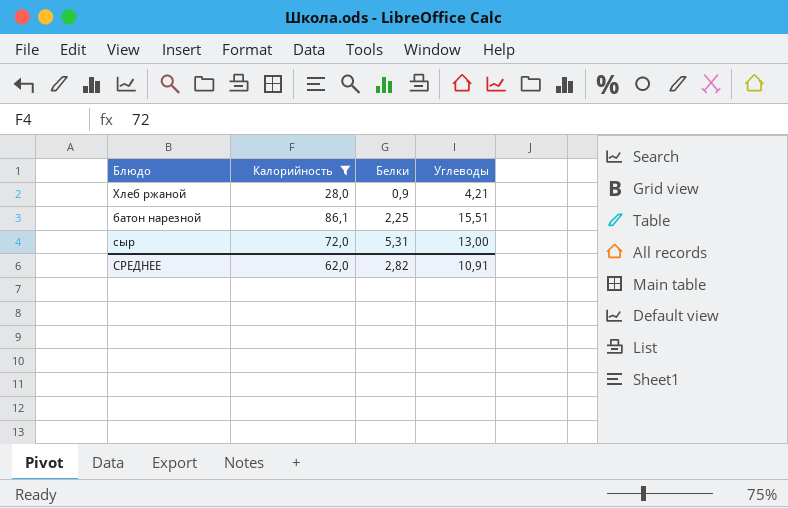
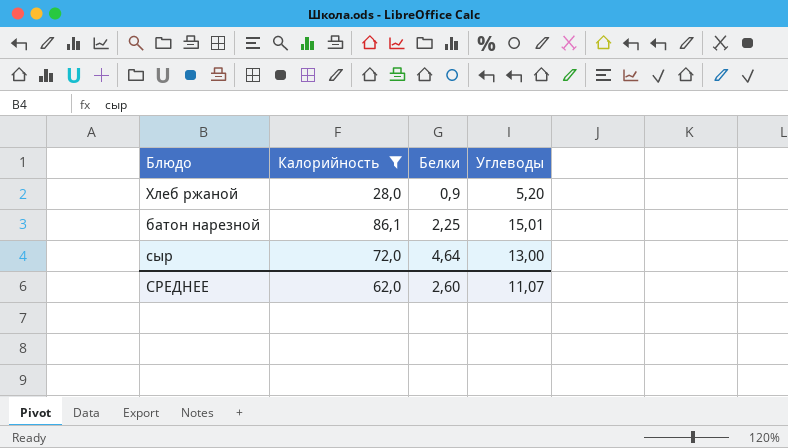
Хлеб ржаной | Углеводы: 4,21 -> 5,20
батон нарезной | Углеводы: 15,51 -> 15,01
сыр | Белки: 5,31 -> 4,64
СРЕДНЕЕ | Белки: 2,82 -> 2,60
СРЕДНЕЕ | Углеводы: 10,91 -> 11,07

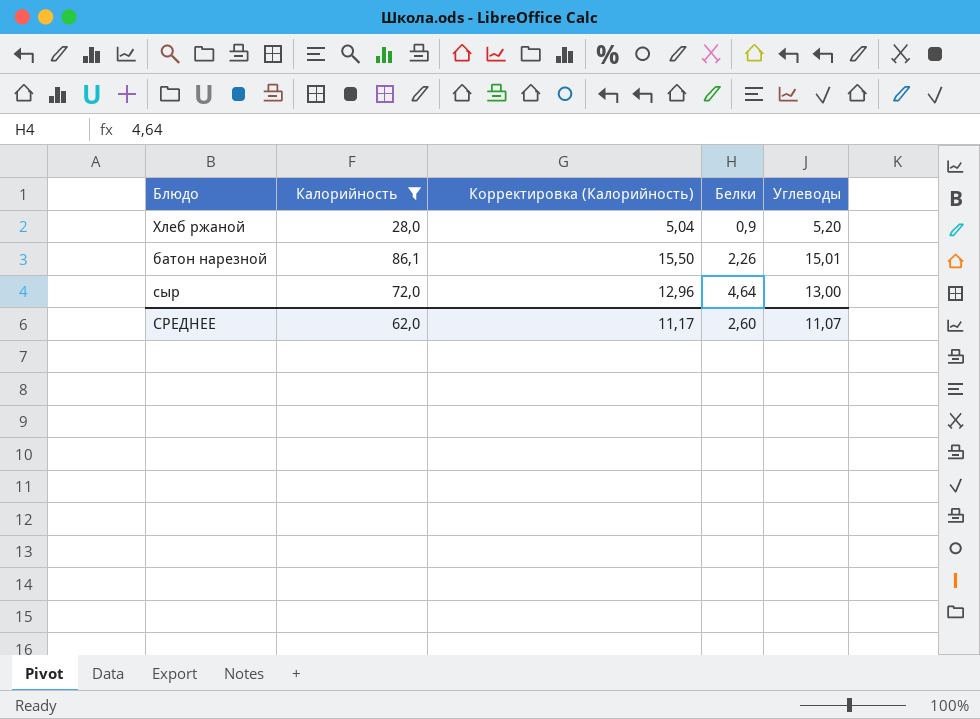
column Корректировка (Калорийность) | formula: none -> [Калорийность] * 0,18
батон нарезной | Белки: 2,25 -> 2,26

